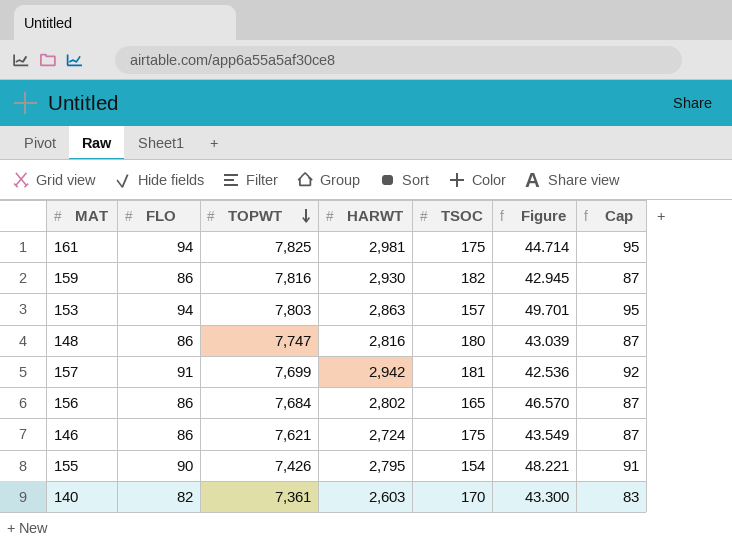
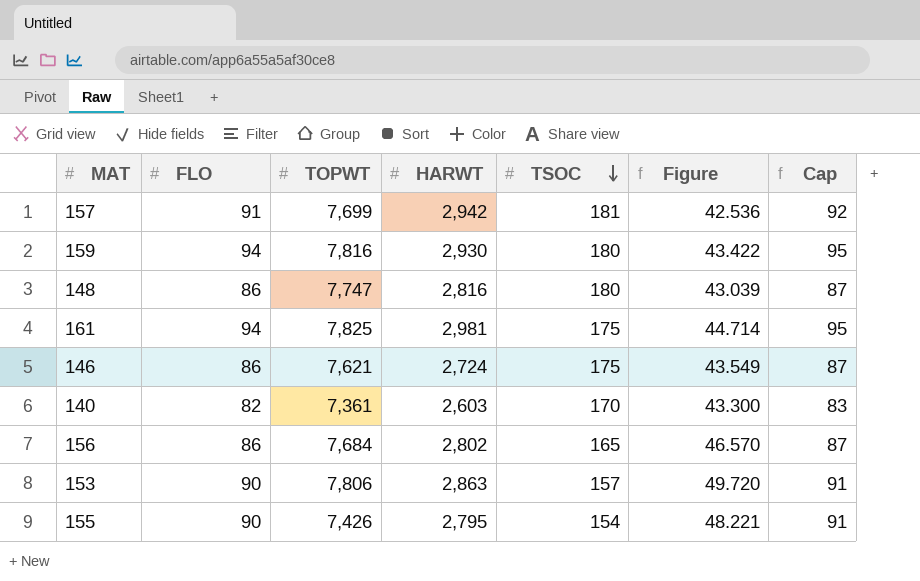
row order: TOPWT descending -> TSOC descending
159 | FLO: 86 -> 94
159 | TSOC: 182 -> 180
159 | Figure: 42.945 -> 43.422
159 | Cap: 87 -> 95
153 | FLO: 94 -> 90
153 | TOPWT: 7,803 -> 7,806
153 | Figure: 49.701 -> 49.720
153 | Cap: 95 -> 91

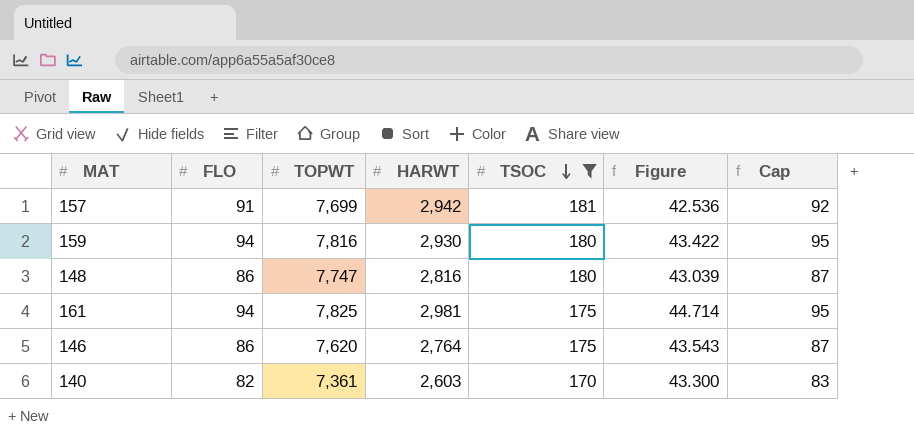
filter: none -> TSOC >= 170
146 | TOPWT: 7,621 -> 7,620
146 | HARWT: 2,724 -> 2,764
146 | Figure: 43.549 -> 43.543

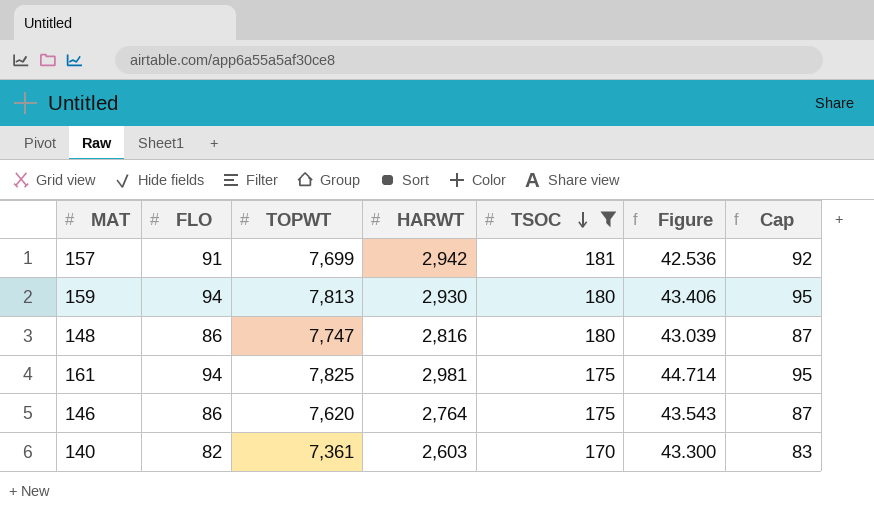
159 | TOPWT: 7,816 -> 7,813
159 | Figure: 43.422 -> 43.406

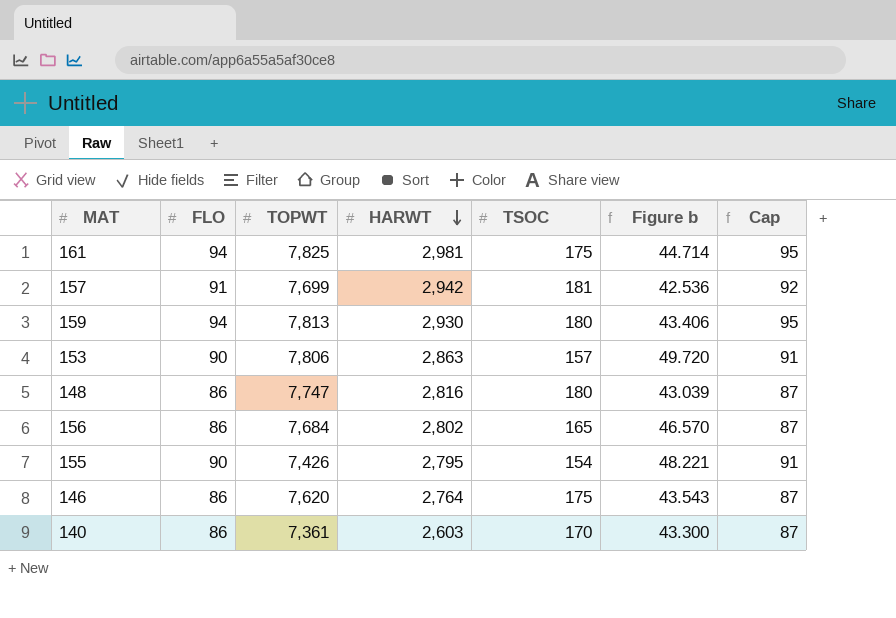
filter: TSOC >= 170 -> none
row order: TSOC descending -> HARWT descending
column name: Figure -> Figure b
140 | FLO: 82 -> 86
140 | Cap: 83 -> 87

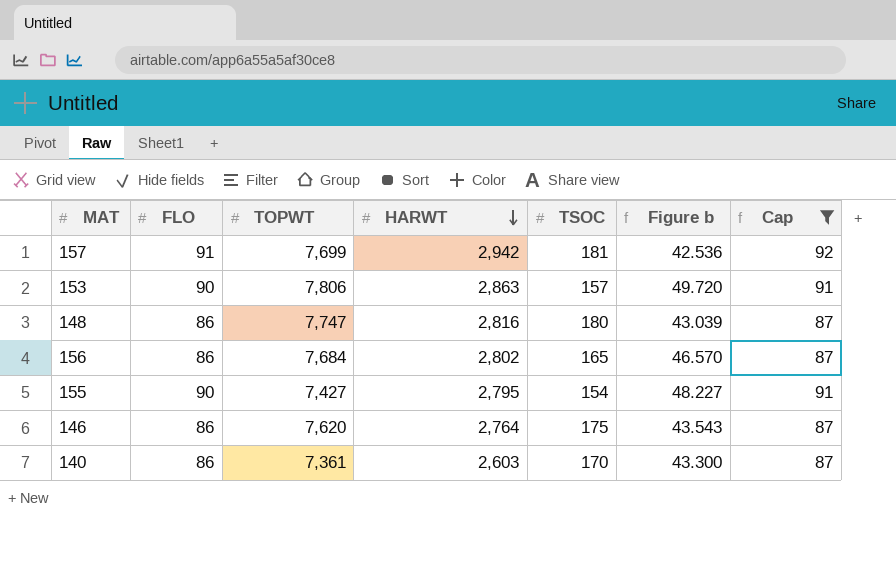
filter: none -> Cap != 95
155 | TOPWT: 7,426 -> 7,427
155 | Figure b: 48.221 -> 48.227

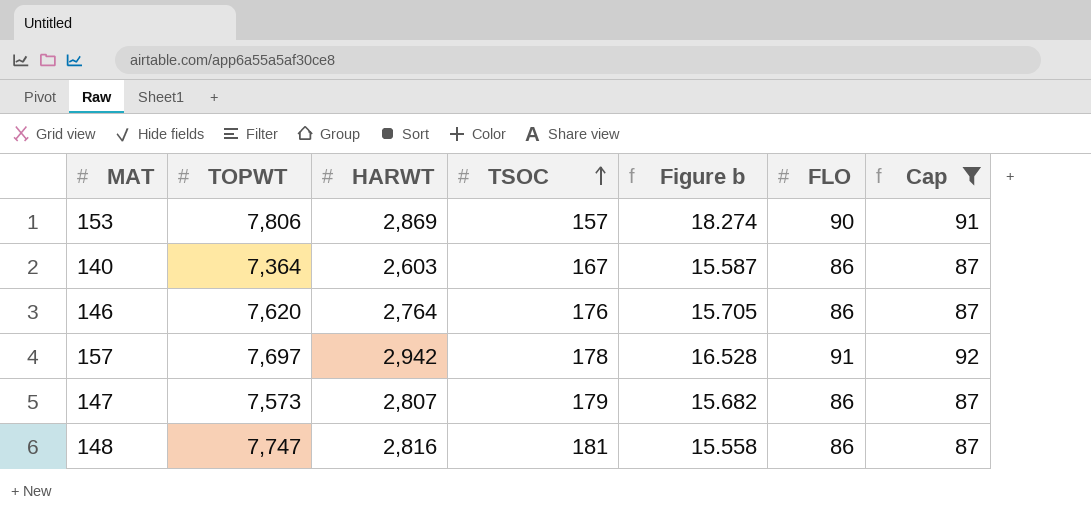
row order: HARWT descending -> TSOC ascending
column Figure b | formula: [TOPWT] / [TSOC] -> [HARWT] / [TSOC]
column FLO | position: 2 -> 6
row 156: 86 | 7,684 | 2,802 | 165 | 46.570 | 87 -> none
row 155: 90 | 7,427 | 2,795 | 154 | 48.227 | 91 -> none
153 | HARWT: 2,863 -> 2,869
140 | TOPWT: 7,361 -> 7,364
140 | TSOC: 170 -> 167
146 | TSOC: 175 -> 176
157 | TOPWT: 7,699 -> 7,697
157 | TSOC: 181 -> 178
row 147: none -> 7,573 | 2,807 | 179 | 15.682 | 86 | 87
148 | TSOC: 180 -> 181

